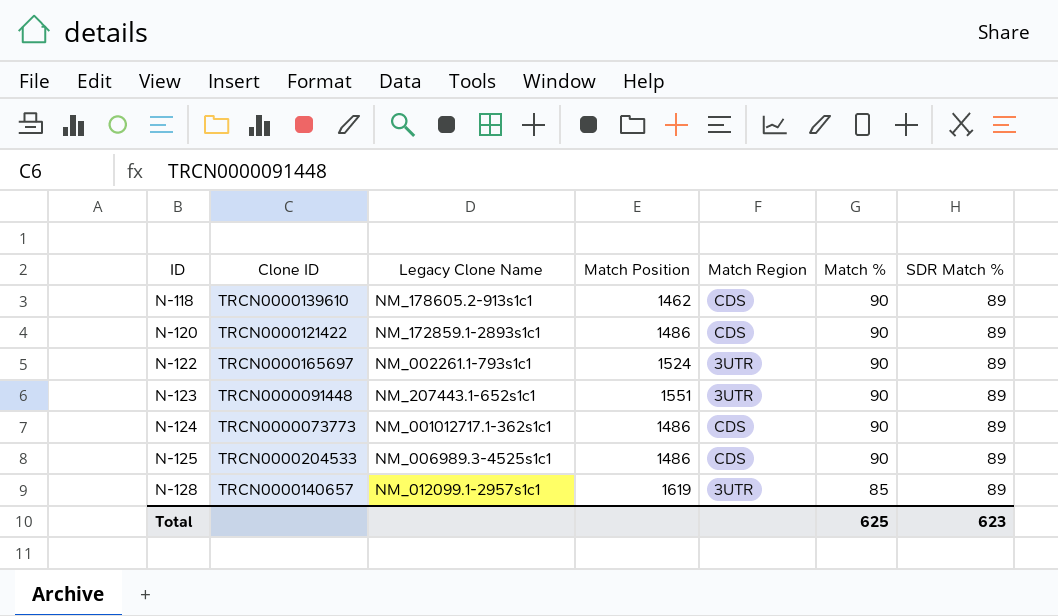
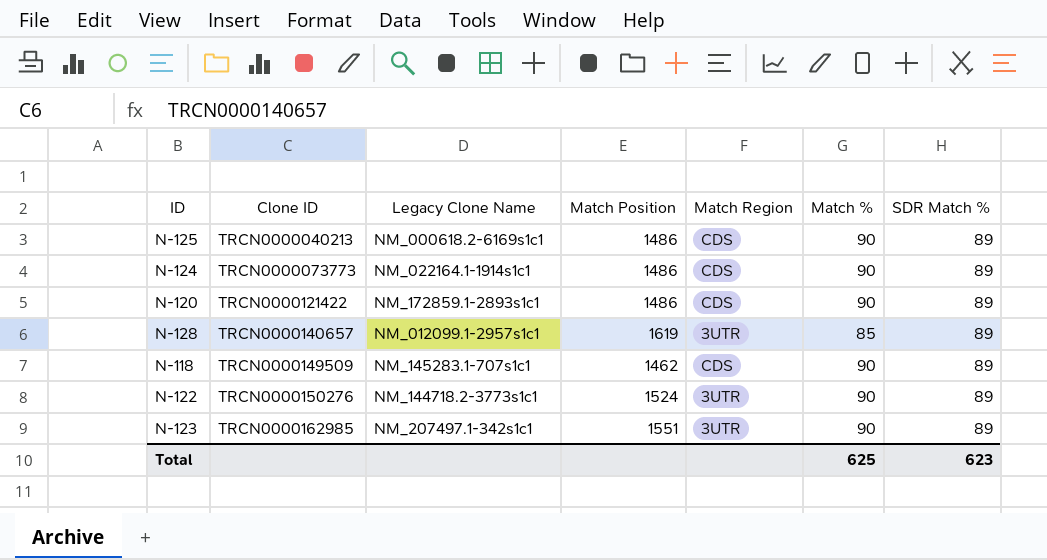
row order: ID ascending -> Clone ID ascending
N-125 | Clone ID: TRCN0000204533 -> TRCN0000040213
N-125 | Legacy Clone Name: NM_006989.3-4525s1c1 -> NM_000618.2-6169s1c1
N-124 | Legacy Clone Name: NM_001012717.1-362s1c1 -> NM_022164.1-1914s1c1
N-118 | Clone ID: TRCN0000139610 -> TRCN0000149509
N-118 | Legacy Clone Name: NM_178605.2-913s1c1 -> NM_145283.1-707s1c1
N-122 | Clone ID: TRCN0000165697 -> TRCN0000150276
N-122 | Legacy Clone Name: NM_002261.1-793s1c1 -> NM_144718.2-3773s1c1
N-123 | Clone ID: TRCN0000091448 -> TRCN0000162985
N-123 | Legacy Clone Name: NM_207443.1-652s1c1 -> NM_207497.1-342s1c1

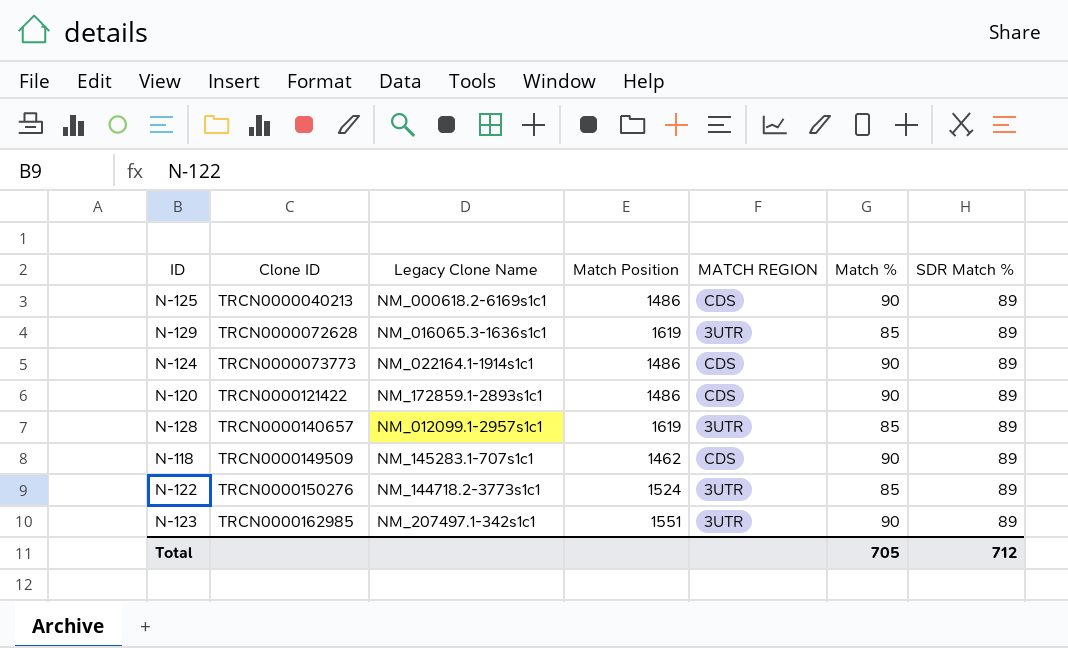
column name: Match Region -> MATCH REGION
row N-129: none -> TRCN0000072628 | NM_016065.3-1636s1c1 | 1619 | 3UTR | 85 | 89
N-122 | Match %: 90 -> 85
Total | Match %: 625 -> 705
Total | SDR Match %: 623 -> 712

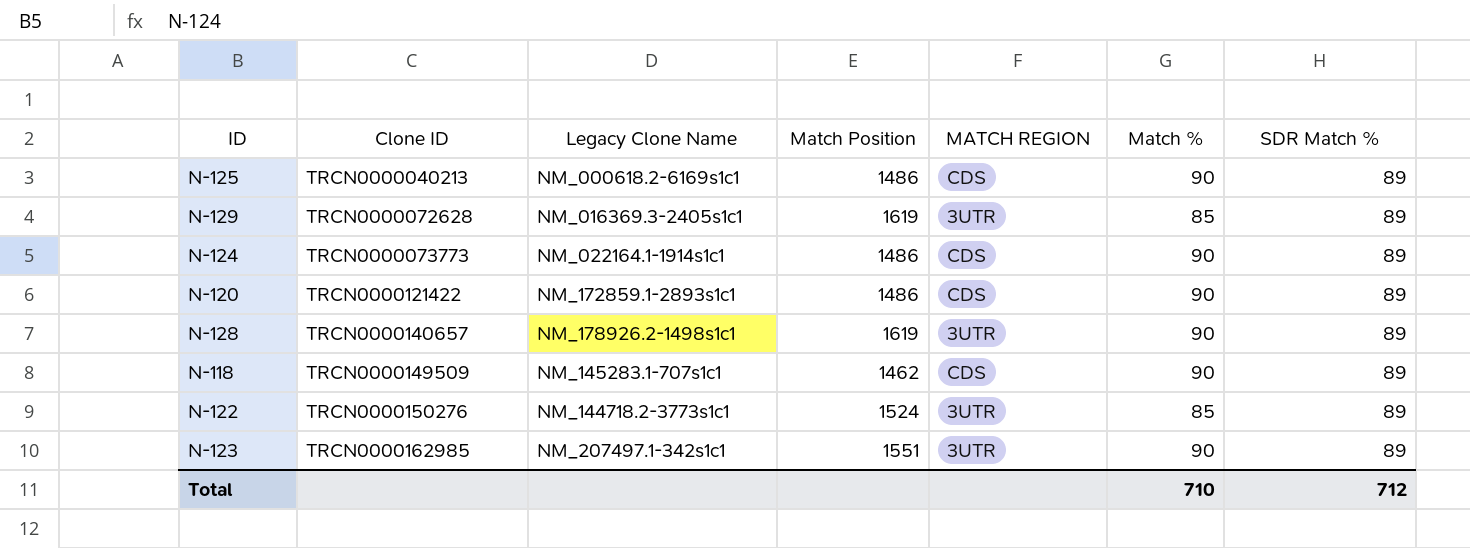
N-129 | Legacy Clone Name: NM_016065.3-1636s1c1 -> NM_016369.3-2405s1c1
N-128 | Legacy Clone Name: NM_012099.1-2957s1c1 -> NM_178926.2-1498s1c1
N-128 | Match %: 85 -> 90
Total | Match %: 705 -> 710

